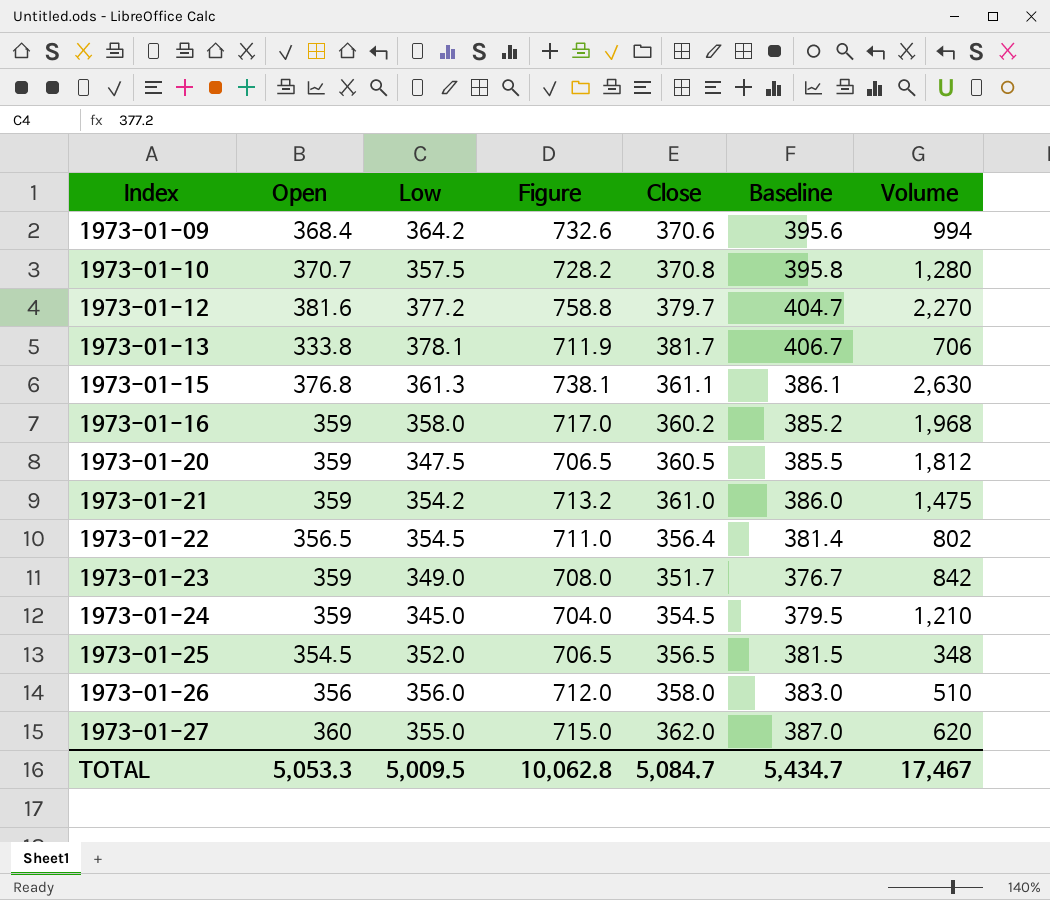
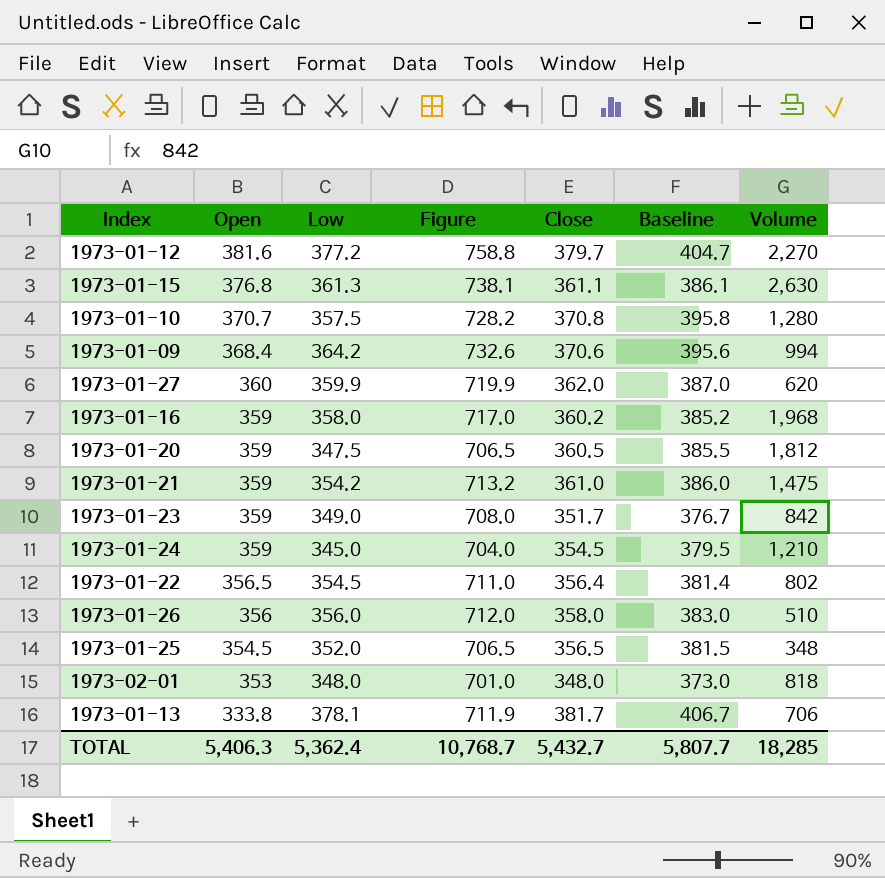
row order: Index ascending -> Open descending
1973-01-27 | Low: 355.0 -> 359.9
1973-01-27 | Figure: 715.0 -> 719.9
row 1973-02-01: none -> 353 | 348.0 | 701.0 | 348.0 | 373.0 | 818
TOTAL | Open: 5,053.3 -> 5,406.3
TOTAL | Low: 5,009.5 -> 5,362.4
TOTAL | Figure: 10,062.8 -> 10,768.7
TOTAL | Close: 5,084.7 -> 5,432.7
TOTAL | Baseline: 5,434.7 -> 5,807.7
TOTAL | Volume: 17,467 -> 18,285

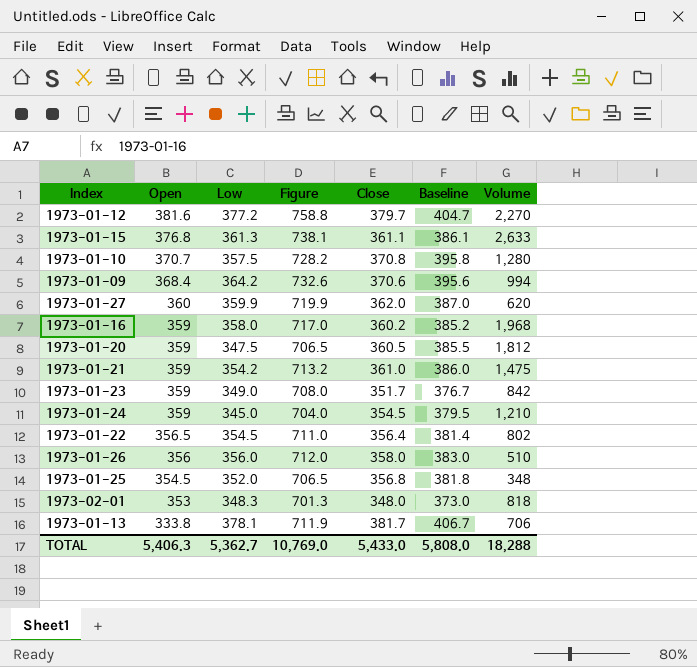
1973-01-15 | Volume: 2,630 -> 2,633
1973-01-25 | Close: 356.5 -> 356.8
1973-01-25 | Baseline: 381.5 -> 381.8
1973-02-01 | Low: 348.0 -> 348.3
1973-02-01 | Figure: 701.0 -> 701.3
TOTAL | Low: 5,362.4 -> 5,362.7
TOTAL | Figure: 10,768.7 -> 10,769.0
TOTAL | Close: 5,432.7 -> 5,433.0
TOTAL | Baseline: 5,807.7 -> 5,808.0
TOTAL | Volume: 18,285 -> 18,288

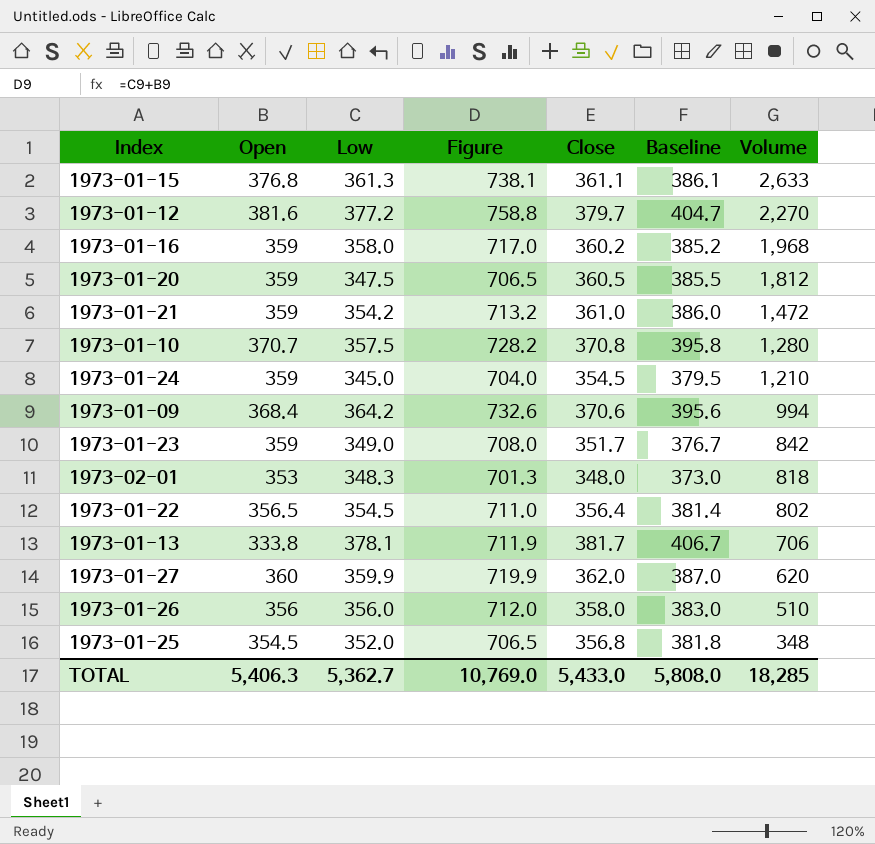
row order: Open descending -> Volume descending
1973-01-21 | Volume: 1,475 -> 1,472
TOTAL | Volume: 18,288 -> 18,285

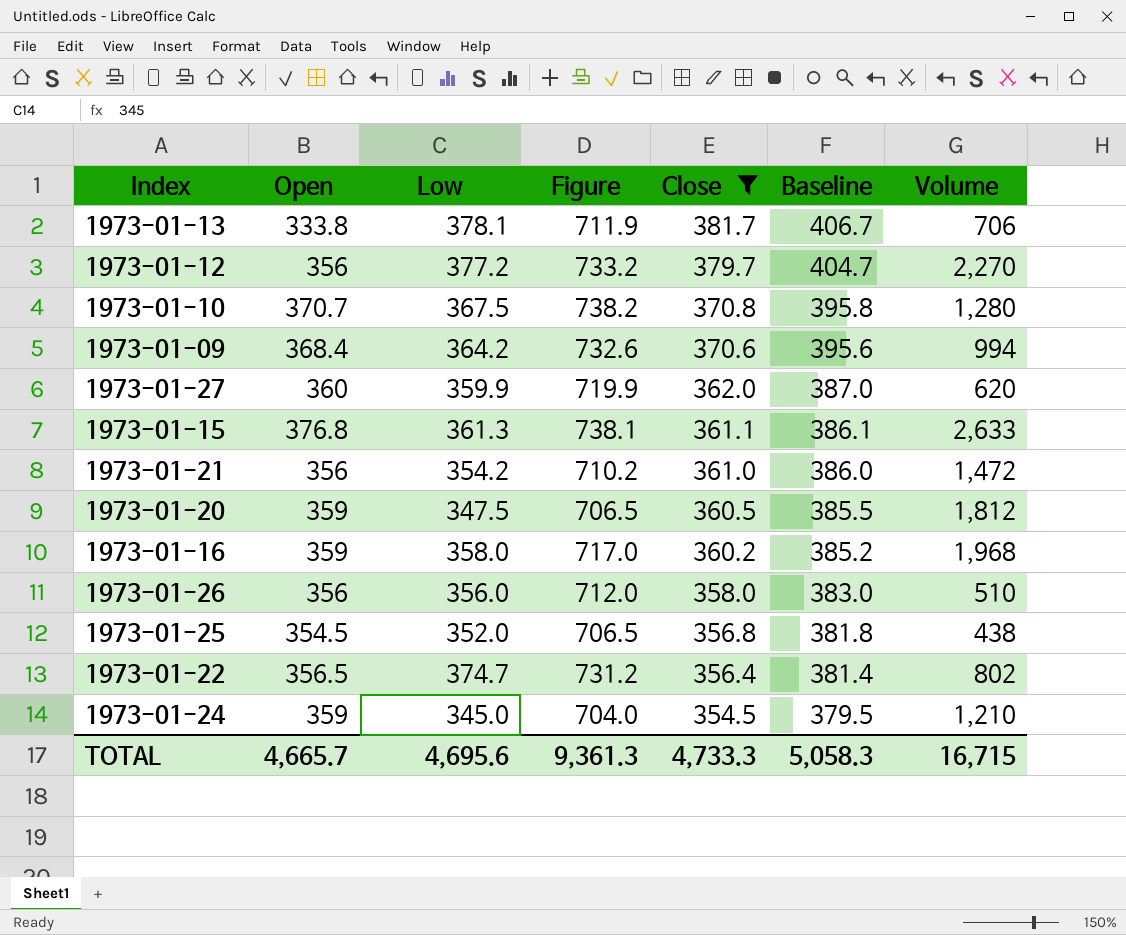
filter: none -> Close >= 354.5
row order: Volume descending -> Close descending
1973-01-12 | Open: 381.6 -> 356
1973-01-12 | Figure: 758.8 -> 733.2
1973-01-10 | Low: 357.5 -> 367.5
1973-01-10 | Figure: 728.2 -> 738.2
1973-01-21 | Open: 359 -> 356
1973-01-21 | Figure: 713.2 -> 710.2
1973-01-25 | Volume: 348 -> 438
1973-01-22 | Low: 354.5 -> 374.7
1973-01-22 | Figure: 711.0 -> 731.2
TOTAL | Open: 5,406.3 -> 4,665.7
TOTAL | Low: 5,362.7 -> 4,695.6
TOTAL | Figure: 10,769.0 -> 9,361.3
TOTAL | Close: 5,433.0 -> 4,733.3
TOTAL | Baseline: 5,808.0 -> 5,058.3
TOTAL | Volume: 18,285 -> 16,715

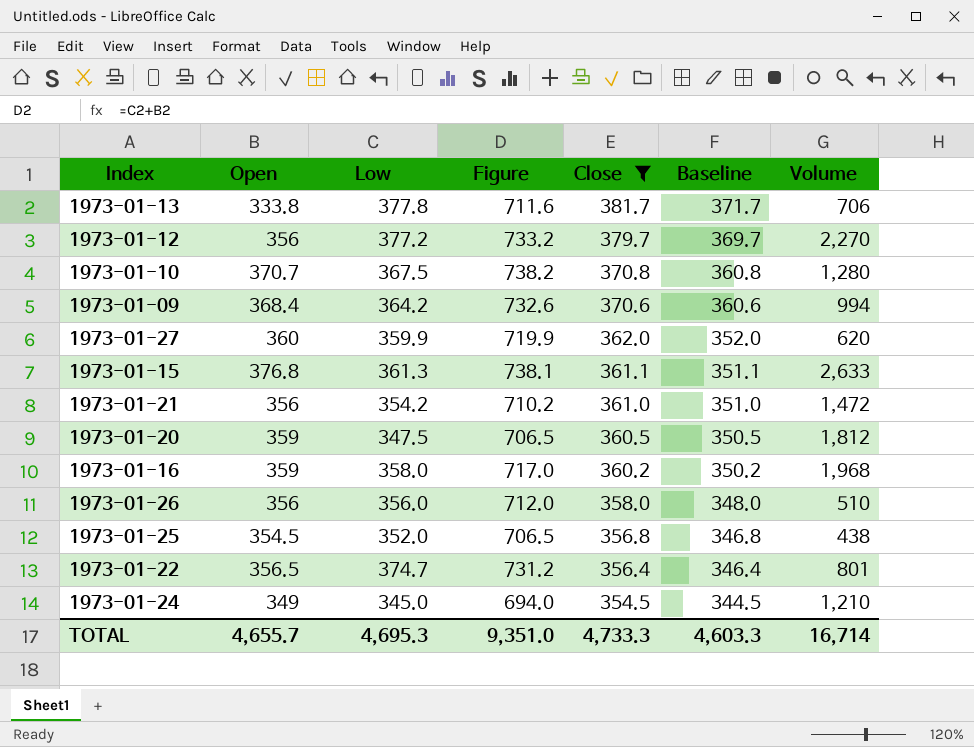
column Baseline | formula: [Close] + 25 -> [Close] - 10
1973-01-13 | Low: 378.1 -> 377.8
1973-01-13 | Figure: 711.9 -> 711.6
1973-01-22 | Volume: 802 -> 801
1973-01-24 | Open: 359 -> 349
1973-01-24 | Figure: 704.0 -> 694.0
TOTAL | Open: 4,665.7 -> 4,655.7
TOTAL | Low: 4,695.6 -> 4,695.3
TOTAL | Figure: 9,361.3 -> 9,351.0
TOTAL | Baseline: 5,058.3 -> 4,603.3
TOTAL | Volume: 16,715 -> 16,714

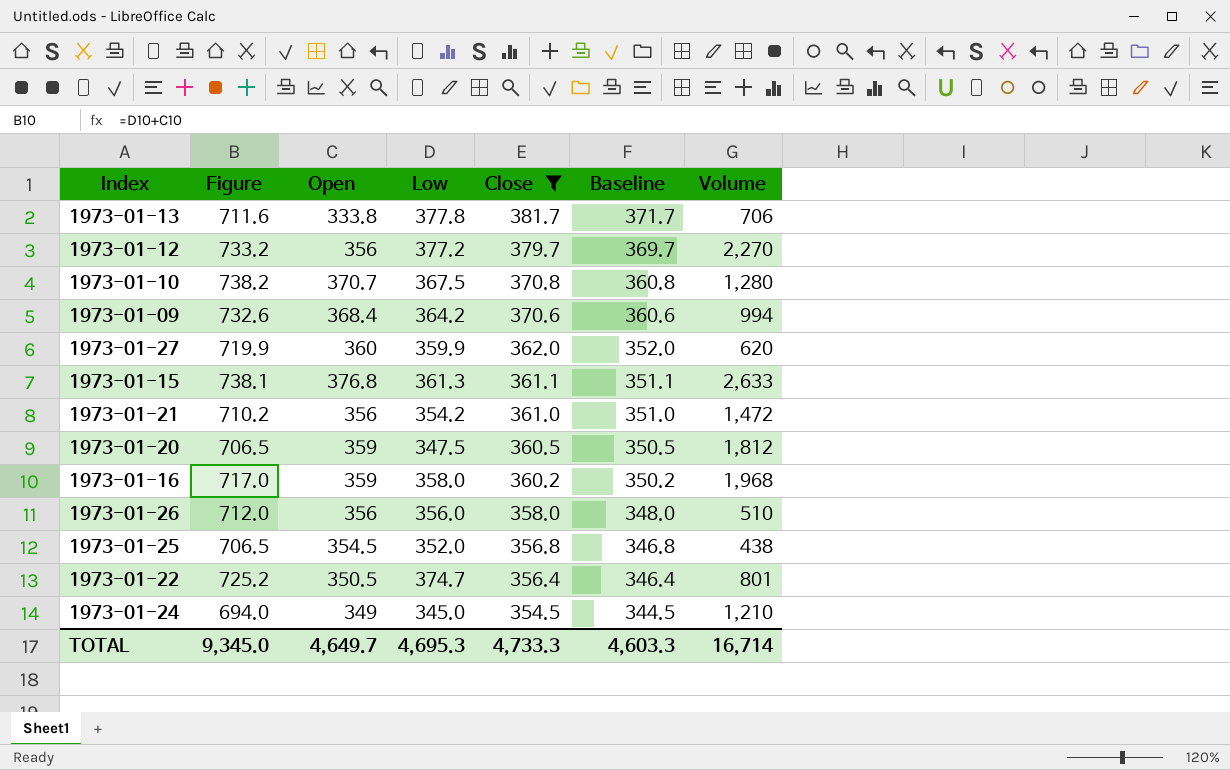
column Figure | position: 4 -> 2
1973-01-22 | Figure: 731.2 -> 725.2
1973-01-22 | Open: 356.5 -> 350.5
TOTAL | Figure: 9,351.0 -> 9,345.0
TOTAL | Open: 4,655.7 -> 4,649.7

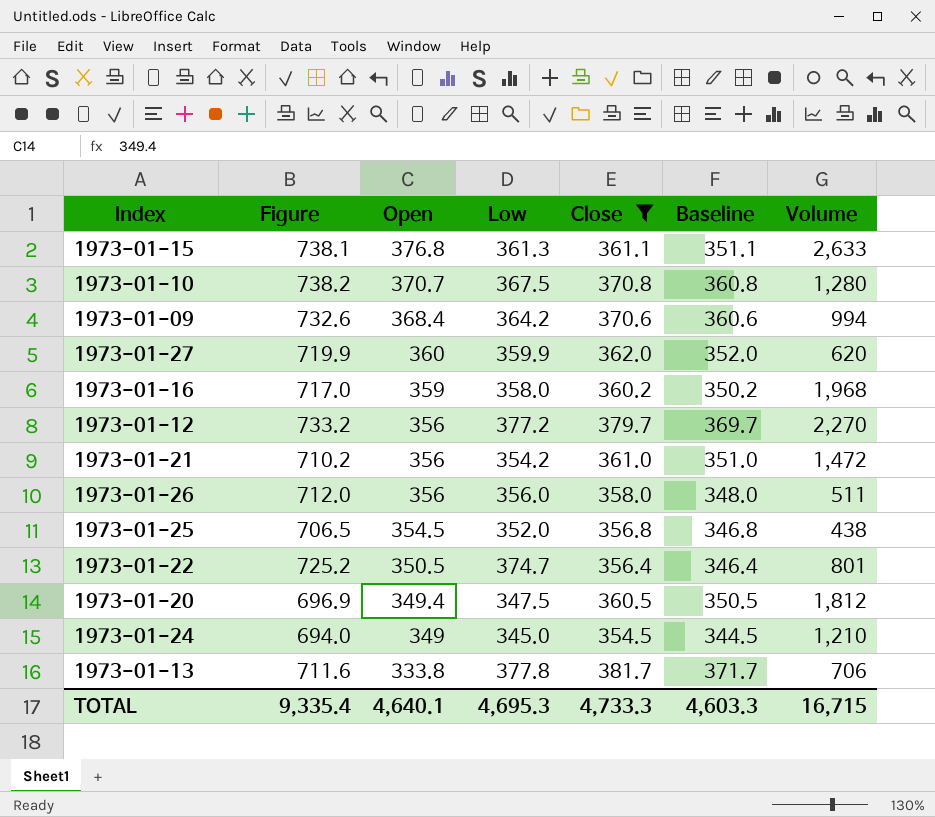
row order: Close descending -> Open descending
1973-01-26 | Volume: 510 -> 511
1973-01-20 | Figure: 706.5 -> 696.9
1973-01-20 | Open: 359 -> 349.4
TOTAL | Figure: 9,345.0 -> 9,335.4
TOTAL | Open: 4,649.7 -> 4,640.1
TOTAL | Volume: 16,714 -> 16,715

